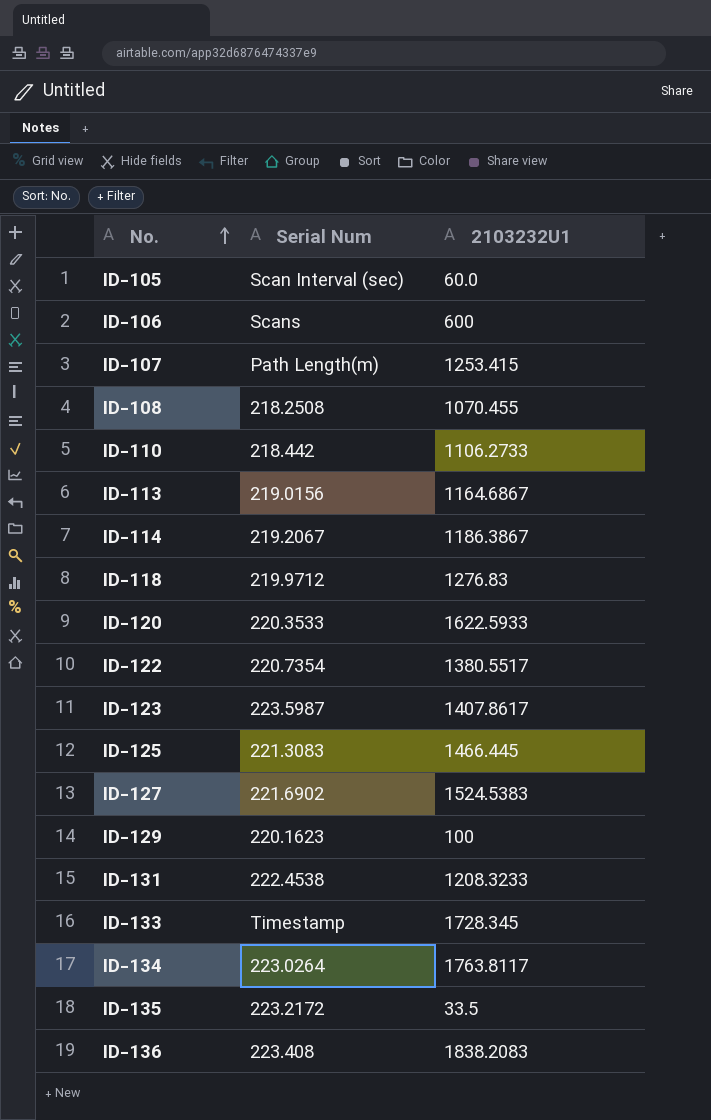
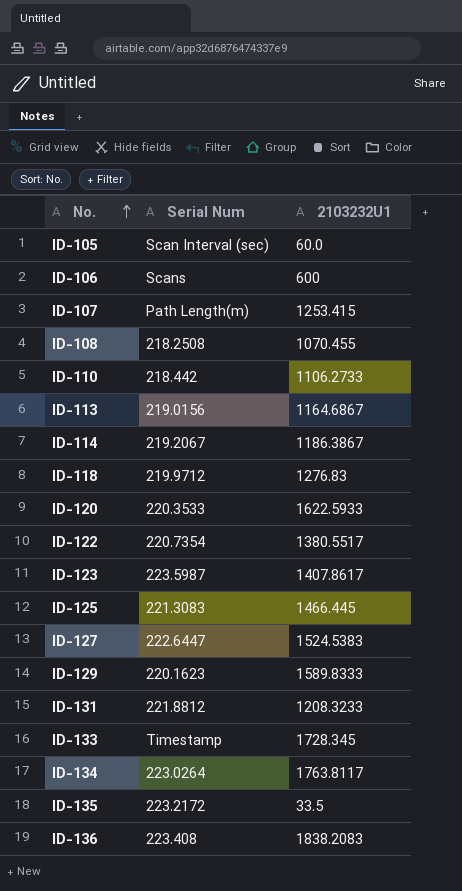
ID-127 | Serial Num: 221.6902 -> 222.6447
ID-129 | 2103232U1: 100 -> 1589.8333
ID-131 | Serial Num: 222.4538 -> 221.8812

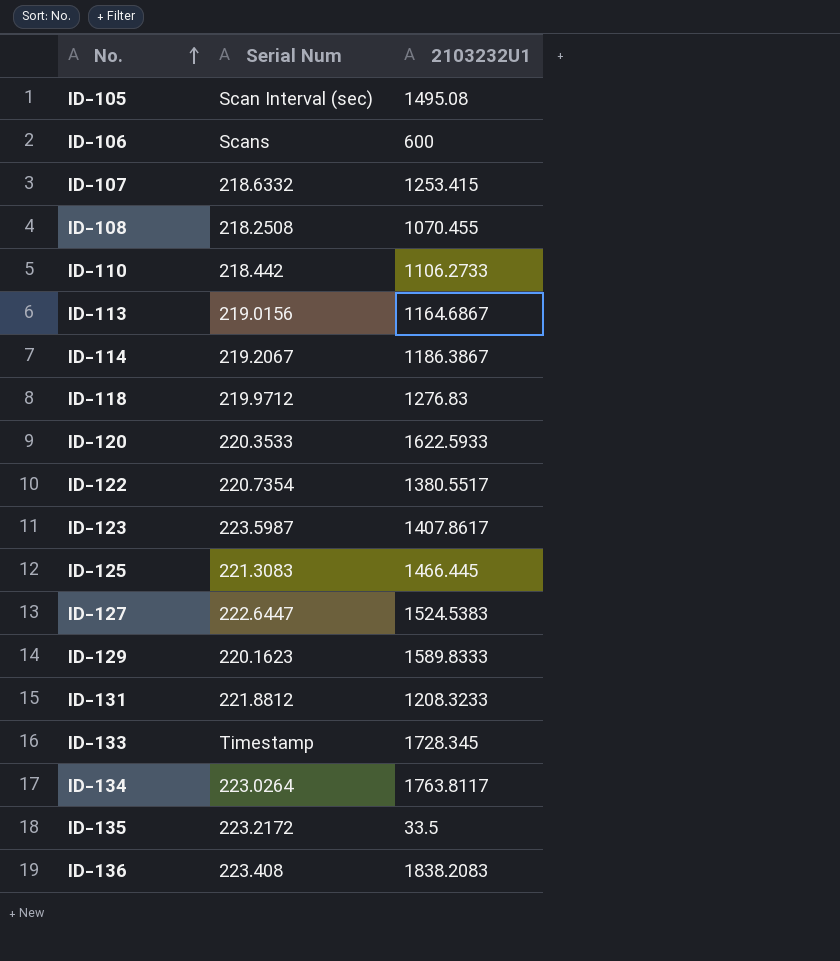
ID-105 | 2103232U1: 60.0 -> 1495.08
ID-107 | Serial Num: Path Length(m) -> 218.6332

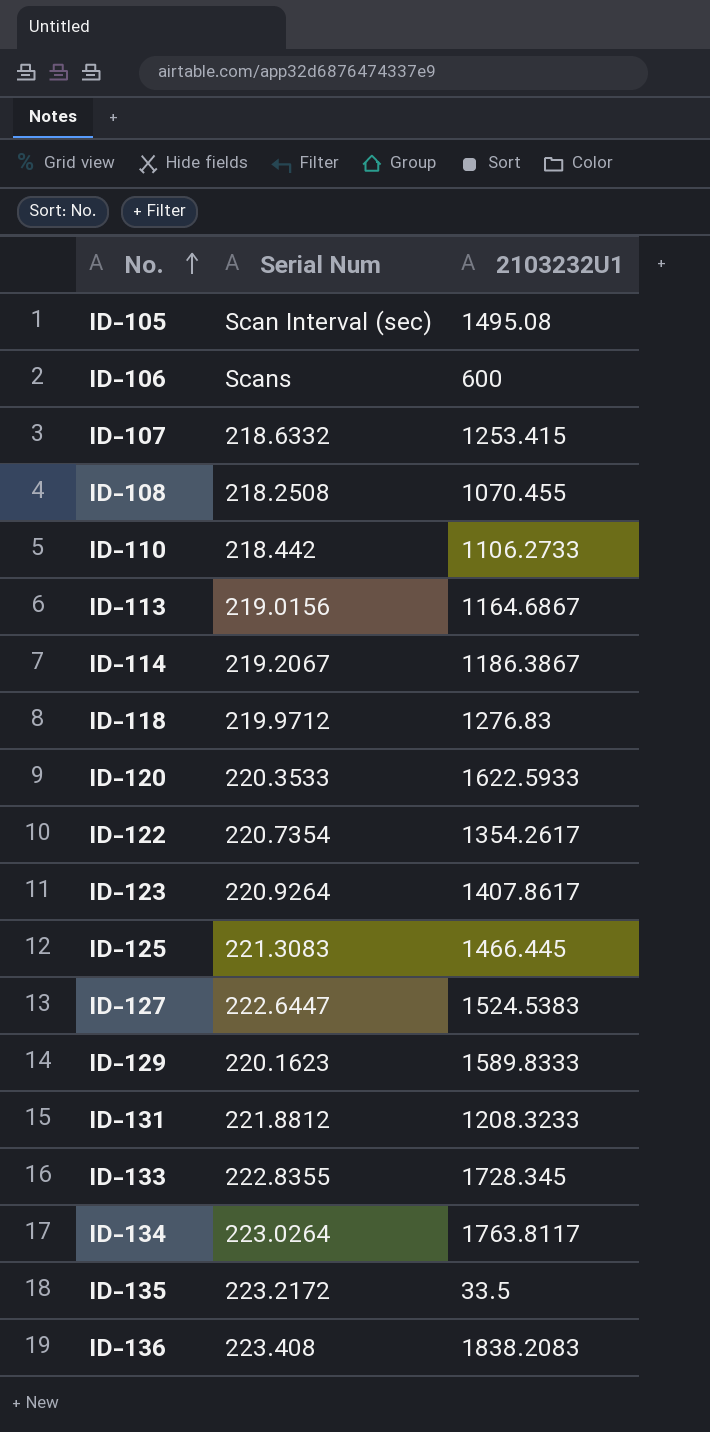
ID-122 | 2103232U1: 1380.5517 -> 1354.2617
ID-123 | Serial Num: 223.5987 -> 220.9264
ID-133 | Serial Num: Timestamp -> 222.8355

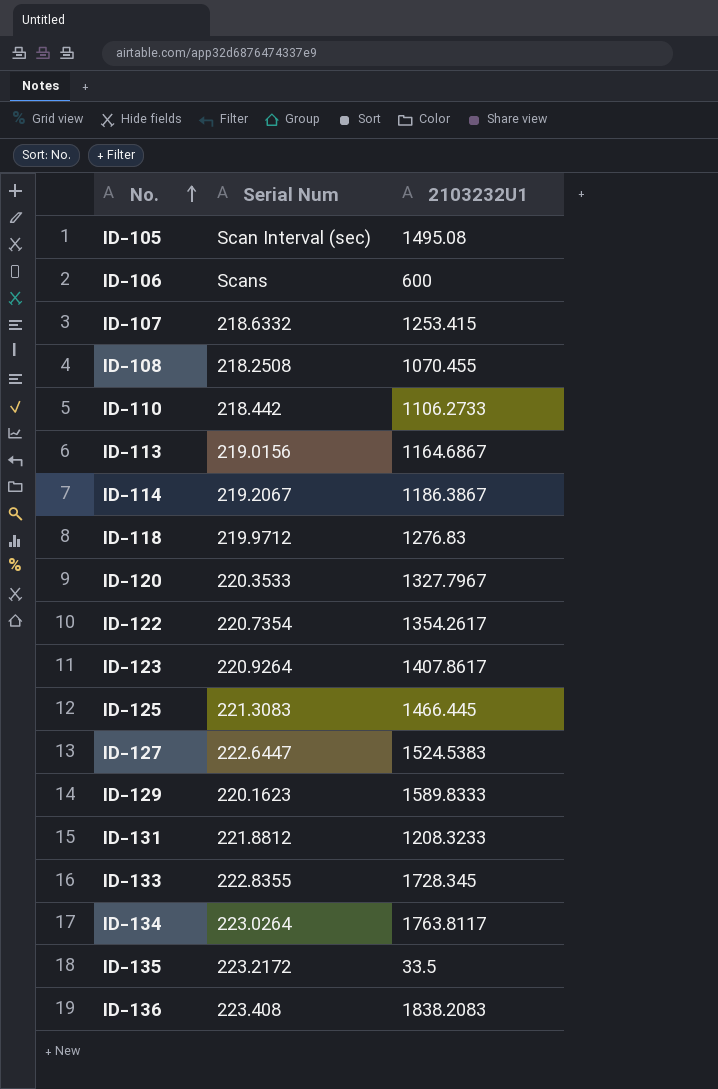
ID-120 | 2103232U1: 1622.5933 -> 1327.7967

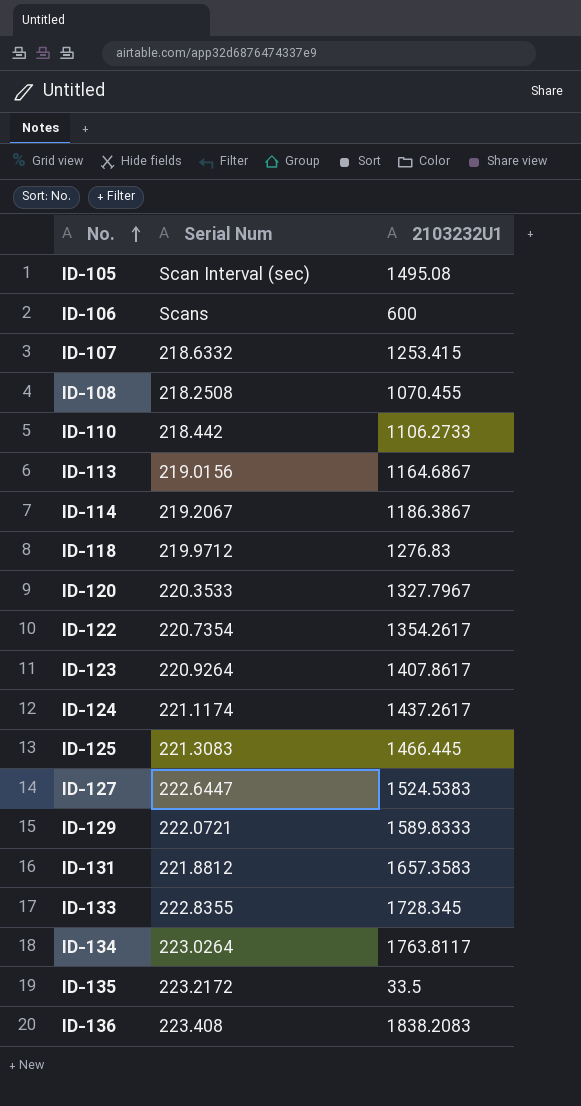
row ID-124: none -> 221.1174 | 1437.2617
ID-129 | Serial Num: 220.1623 -> 222.0721
ID-131 | 2103232U1: 1208.3233 -> 1657.3583

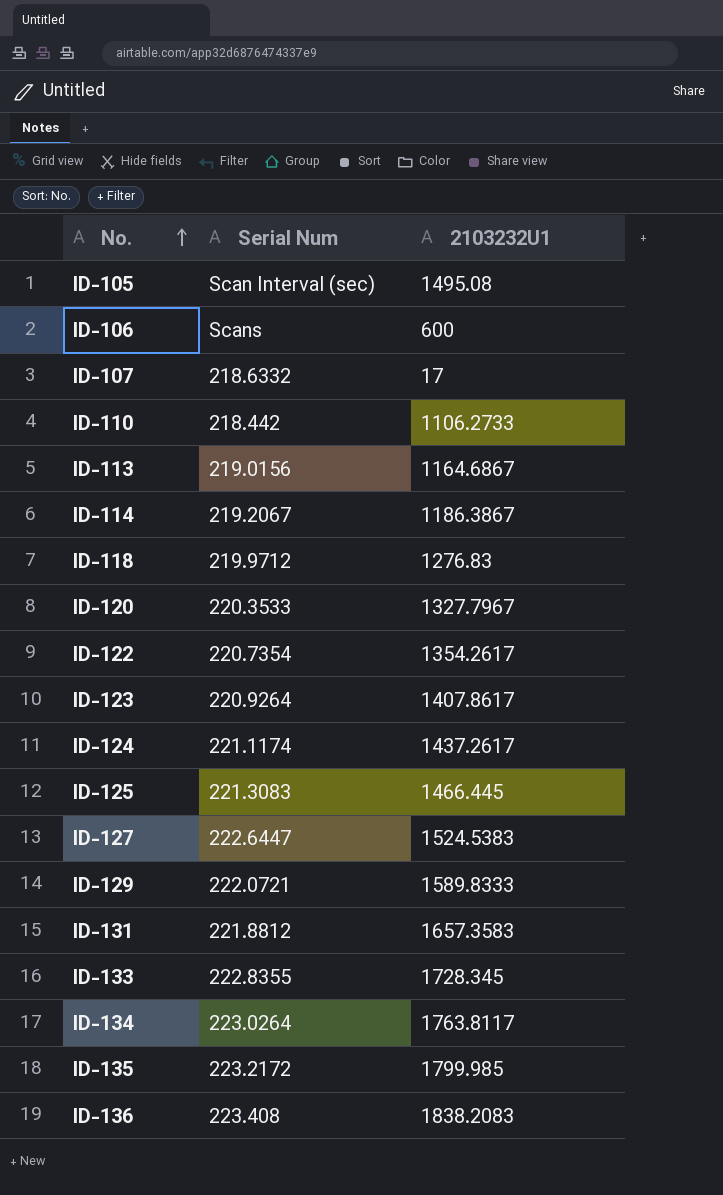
row ID-108: 218.2508 | 1070.455 -> none
ID-107 | 2103232U1: 1253.415 -> 17
ID-135 | 2103232U1: 33.5 -> 1799.985

